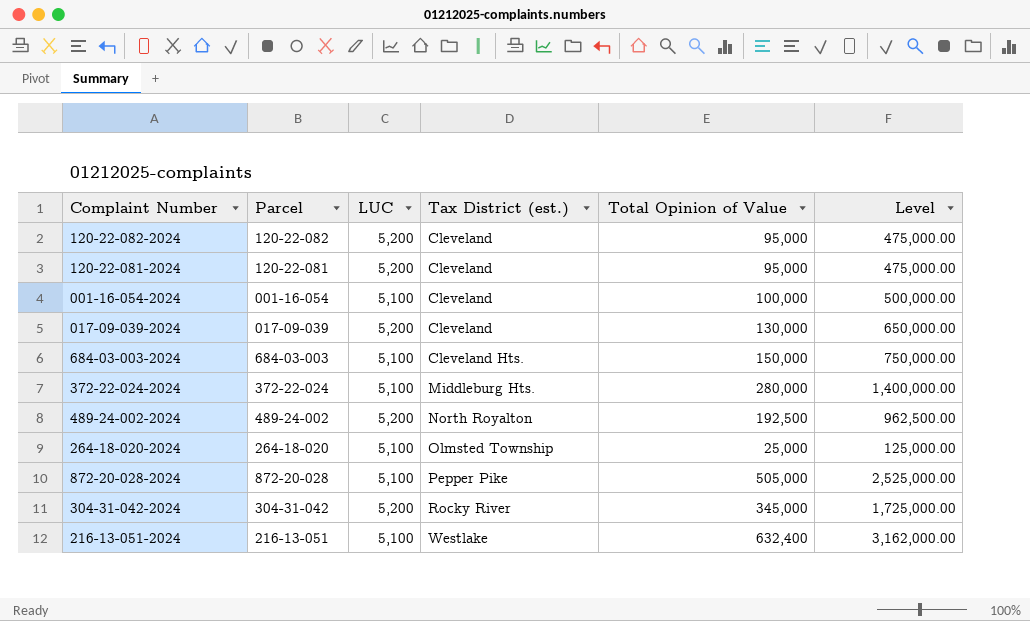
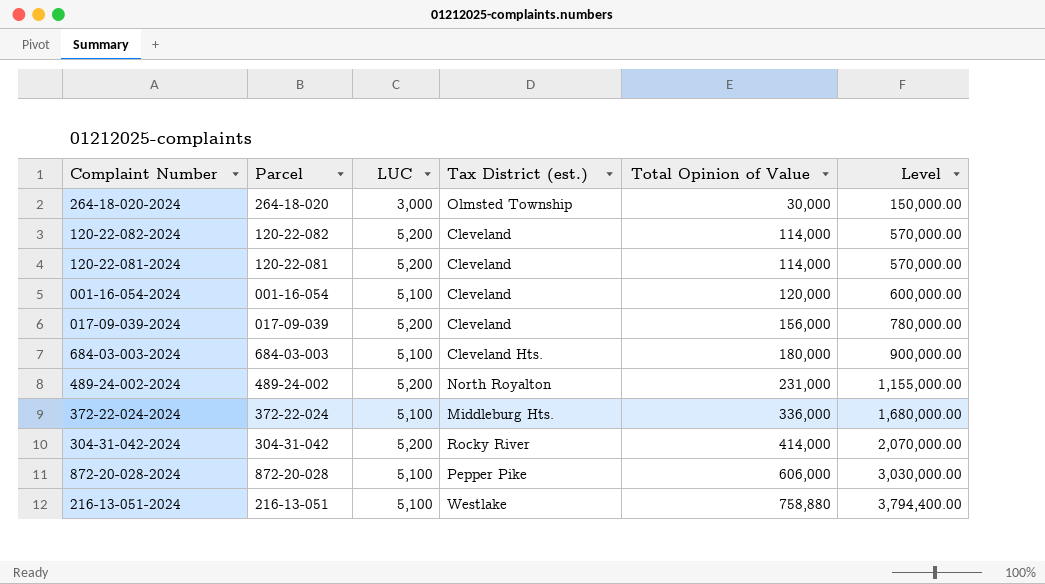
row order: Tax District (est.) ascending -> Total Opinion of Value ascending
264-18-020-2024 | LUC: 5,100 -> 3,000
264-18-020-2024 | Total Opinion of Value: 25,000 -> 30,000
264-18-020-2024 | Level: 125,000.00 -> 150,000.00
120-22-082-2024 | Total Opinion of Value: 95,000 -> 114,000
120-22-082-2024 | Level: 475,000.00 -> 570,000.00
120-22-081-2024 | Total Opinion of Value: 95,000 -> 114,000
120-22-081-2024 | Level: 475,000.00 -> 570,000.00
001-16-054-2024 | Total Opinion of Value: 100,000 -> 120,000
001-16-054-2024 | Level: 500,000.00 -> 600,000.00
017-09-039-2024 | Total Opinion of Value: 130,000 -> 156,000
017-09-039-2024 | Level: 650,000.00 -> 780,000.00
684-03-003-2024 | Total Opinion of Value: 150,000 -> 180,000
684-03-003-2024 | Level: 750,000.00 -> 900,000.00
489-24-002-2024 | Total Opinion of Value: 192,500 -> 231,000
489-24-002-2024 | Level: 962,500.00 -> 1,155,000.00
372-22-024-2024 | Total Opinion of Value: 280,000 -> 336,000
372-22-024-2024 | Level: 1,400,000.00 -> 1,680,000.00
304-31-042-2024 | Total Opinion of Value: 345,000 -> 414,000
304-31-042-2024 | Level: 1,725,000.00 -> 2,070,000.00
872-20-028-2024 | Total Opinion of Value: 505,000 -> 606,000
872-20-028-2024 | Level: 2,525,000.00 -> 3,030,000.00
216-13-051-2024 | Total Opinion of Value: 632,400 -> 758,880
216-13-051-2024 | Level: 3,162,000.00 -> 3,794,400.00

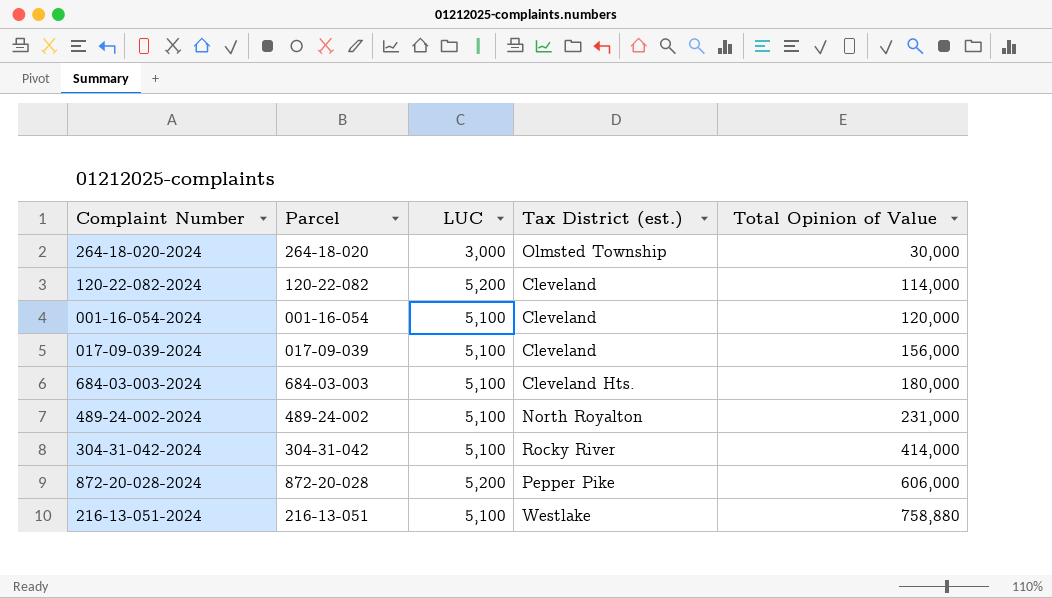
column Level | formula: [Total Opinion of Value] * 5 -> none
row 120-22-081-2024: 120-22-081 | 5,200 | Cleveland | 114,000 | 570,000.00 -> none
row 372-22-024-2024: 372-22-024 | 5,100 | Middleburg Hts. | 336,000 | 1,680,000.00 -> none
017-09-039-2024 | LUC: 5,200 -> 5,100
489-24-002-2024 | LUC: 5,200 -> 5,100
304-31-042-2024 | LUC: 5,200 -> 5,100
872-20-028-2024 | LUC: 5,100 -> 5,200

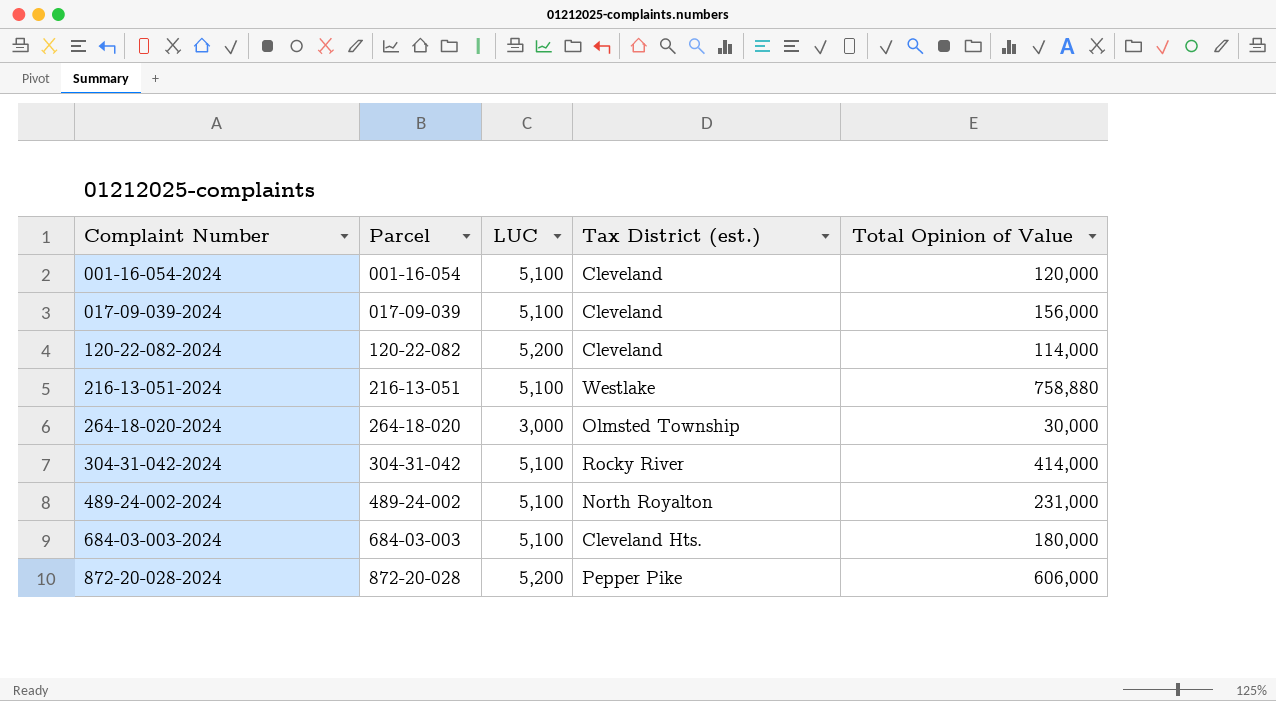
row order: Total Opinion of Value ascending -> Complaint Number ascending

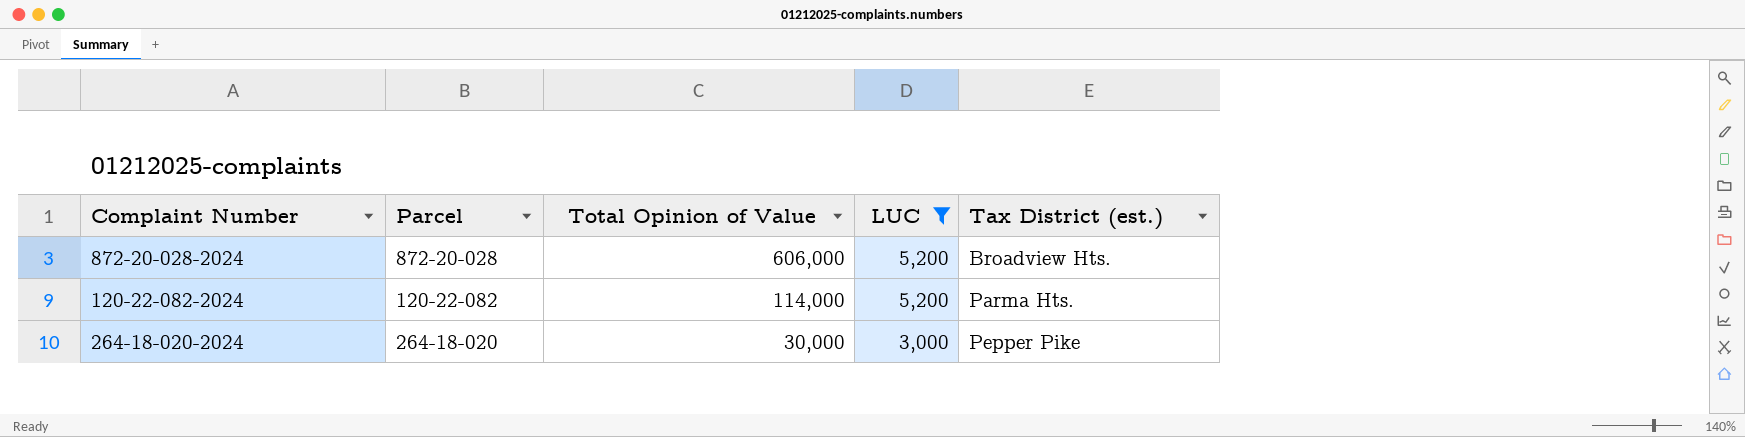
filter: none -> LUC != 5,100
row order: Complaint Number ascending -> Total Opinion of Value descending
column Total Opinion of Value | position: 5 -> 3
872-20-028-2024 | Tax District (est.): Pepper Pike -> Broadview Hts.
120-22-082-2024 | Tax District (est.): Cleveland -> Parma Hts.
264-18-020-2024 | Tax District (est.): Olmsted Township -> Pepper Pike

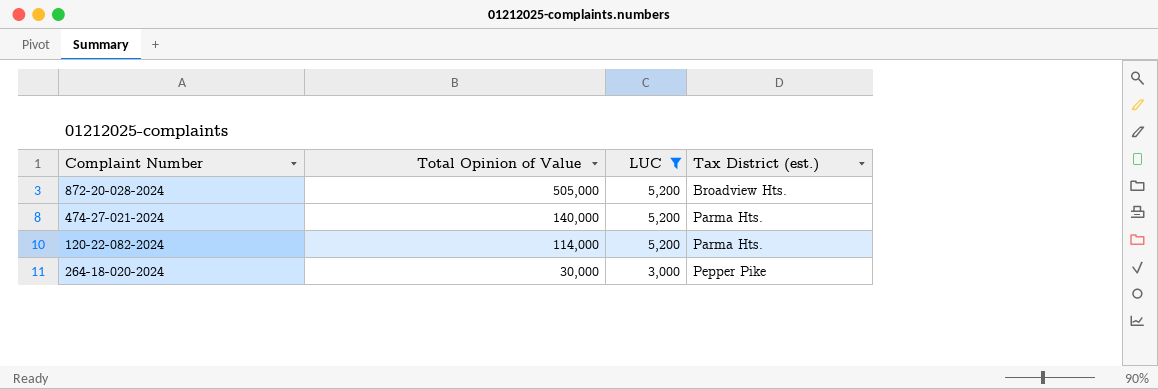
column Parcel | position: 2 -> none
872-20-028-2024 | Total Opinion of Value: 606,000 -> 505,000
row 474-27-021-2024: none -> 140,000 | 5,200 | Parma Hts.

